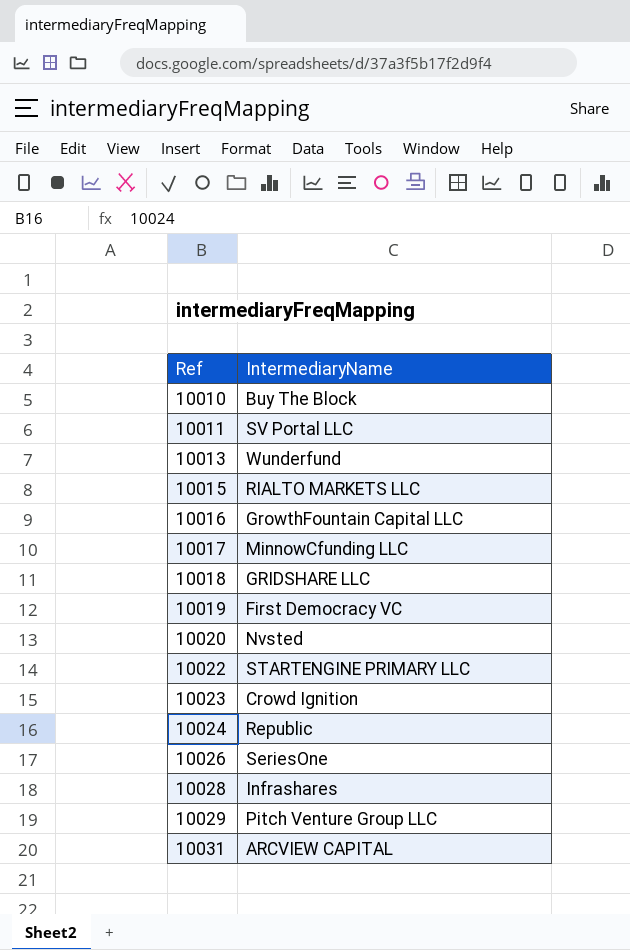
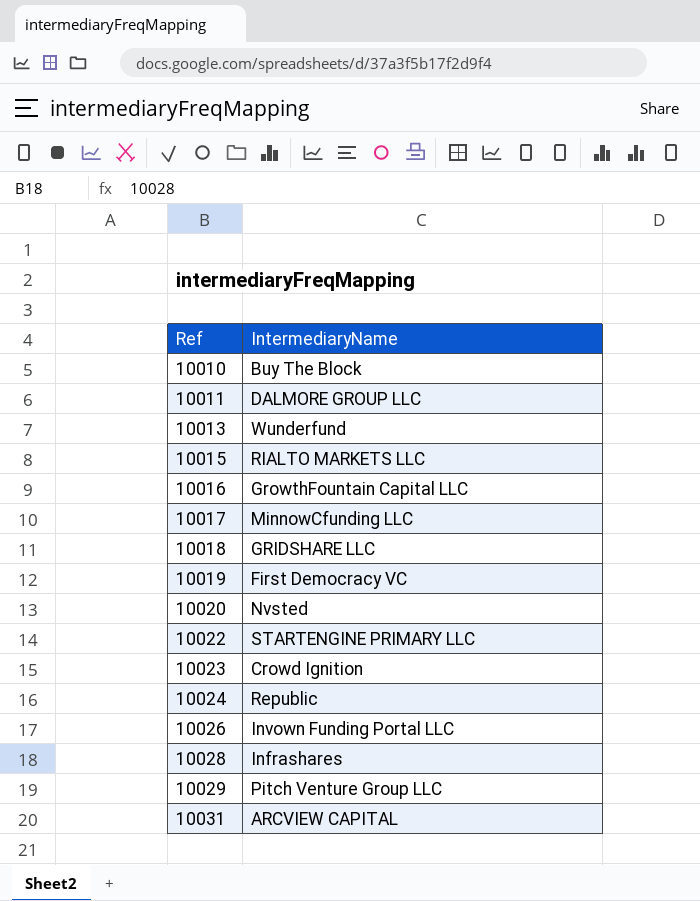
10011 | IntermediaryName: SV Portal LLC -> DALMORE GROUP LLC
10026 | IntermediaryName: SeriesOne -> Invown Funding Portal LLC

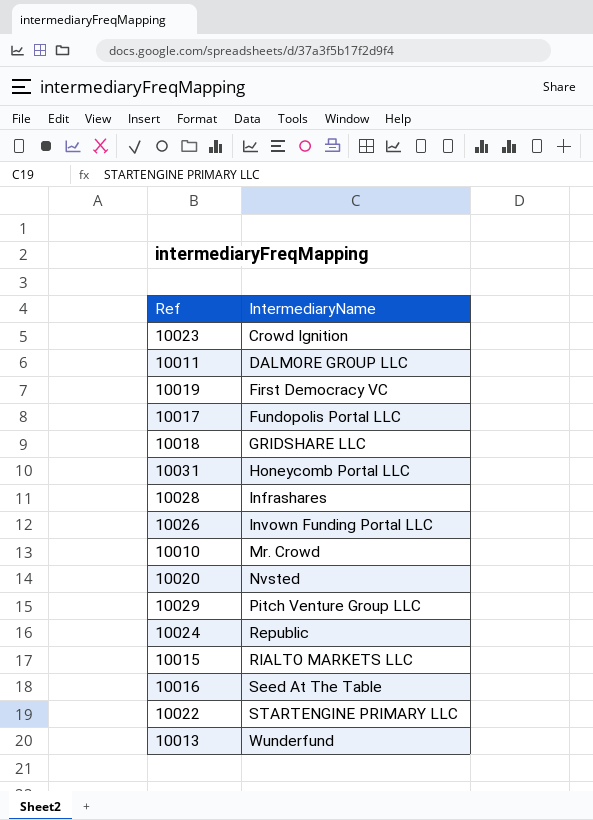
row order: Ref ascending -> IntermediaryName ascending
10017 | IntermediaryName: MinnowCfunding LLC -> Fundopolis Portal LLC
10031 | IntermediaryName: ARCVIEW CAPITAL -> Honeycomb Portal LLC
10010 | IntermediaryName: Buy The Block -> Mr. Crowd
10016 | IntermediaryName: GrowthFountain Capital LLC -> Seed At The Table

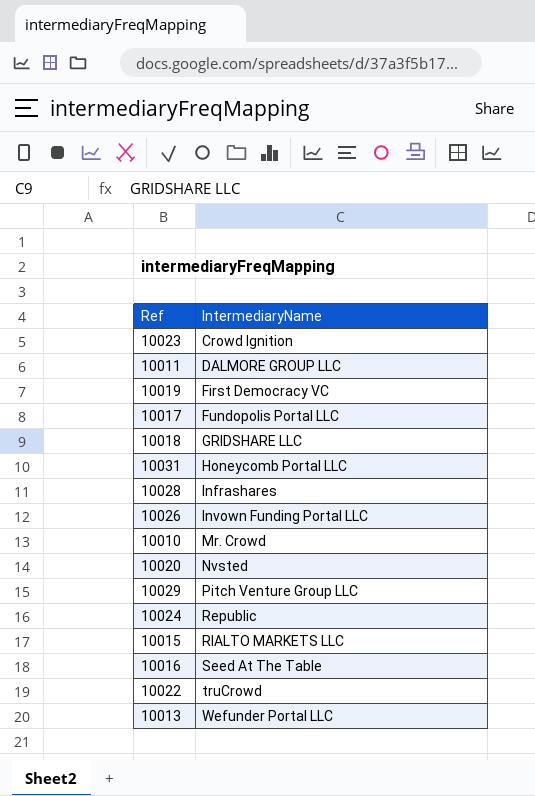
10022 | IntermediaryName: STARTENGINE PRIMARY LLC -> truCrowd
10013 | IntermediaryName: Wunderfund -> Wefunder Portal LLC

